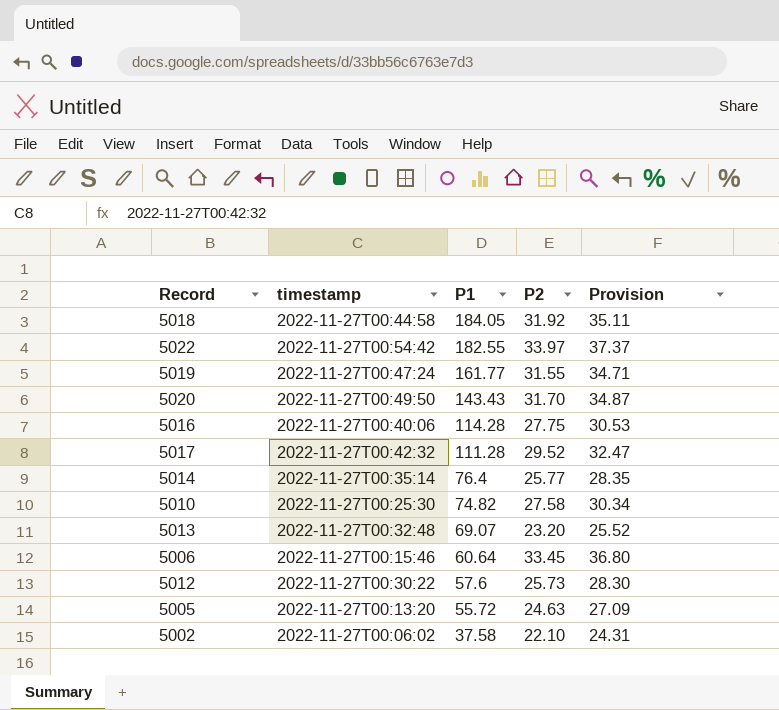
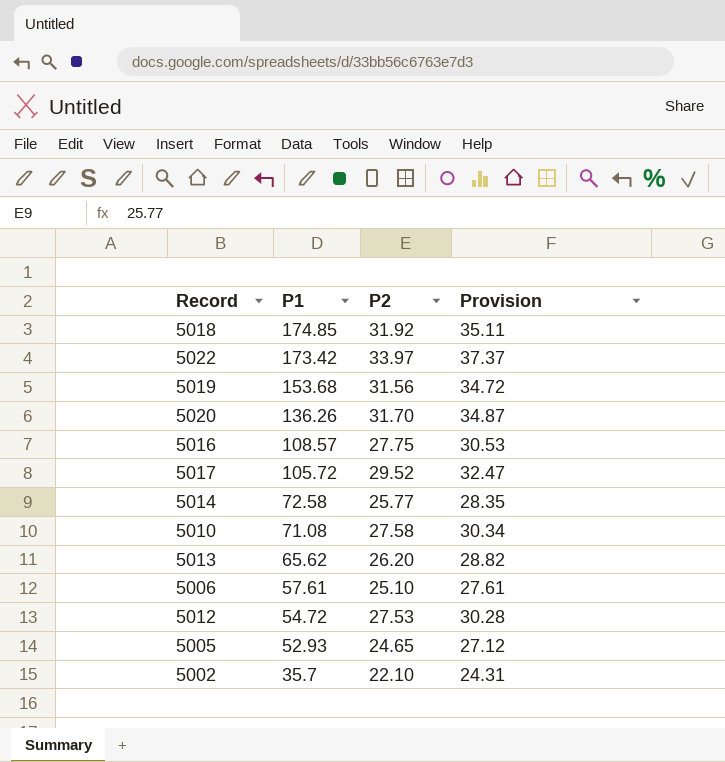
column timestamp | position: 2 -> none
5018 | P1: 184.05 -> 174.85
5022 | P1: 182.55 -> 173.42
5019 | P1: 161.77 -> 153.68
5019 | P2: 31.55 -> 31.56
5019 | Provision: 34.71 -> 34.72
5020 | P1: 143.43 -> 136.26
5016 | P1: 114.28 -> 108.57
5017 | P1: 111.28 -> 105.72
5014 | P1: 76.4 -> 72.58
5010 | P1: 74.82 -> 71.08
5013 | P1: 69.07 -> 65.62
5013 | P2: 23.20 -> 26.20
5013 | Provision: 25.52 -> 28.82
5006 | P1: 60.64 -> 57.61
5006 | P2: 33.45 -> 25.10
5006 | Provision: 36.80 -> 27.61
5012 | P1: 57.6 -> 54.72
5012 | P2: 25.73 -> 27.53
5012 | Provision: 28.30 -> 30.28
5005 | P1: 55.72 -> 52.93
5005 | P2: 24.63 -> 24.65
5005 | Provision: 27.09 -> 27.12
5002 | P1: 37.58 -> 35.7

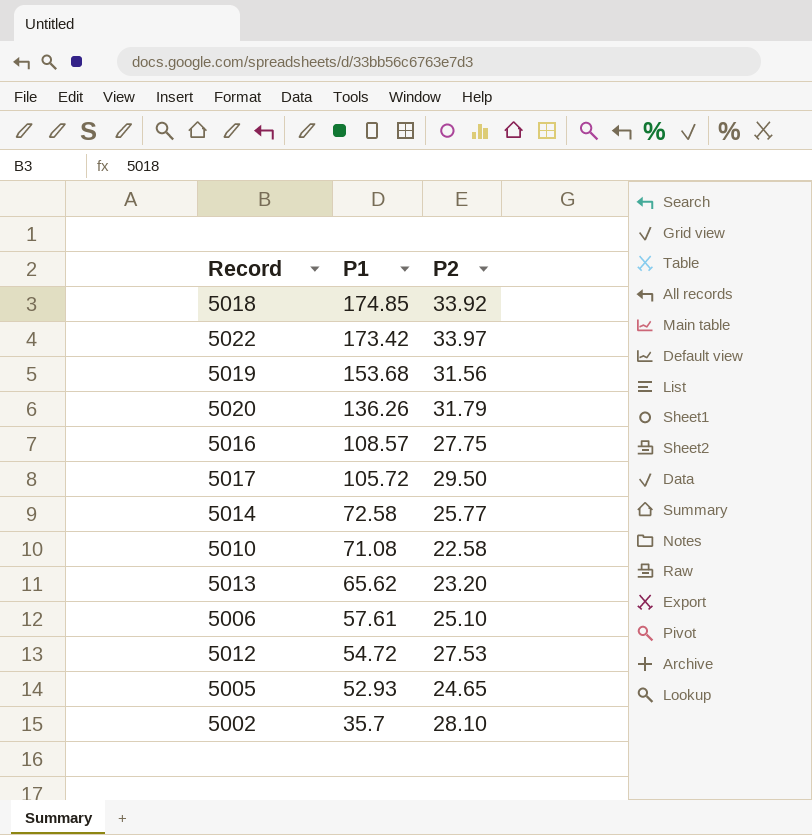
column Provision | formula: [P2] * 1.1 -> none
5018 | P2: 31.92 -> 33.92
5020 | P2: 31.70 -> 31.79
5017 | P2: 29.52 -> 29.50
5010 | P2: 27.58 -> 22.58
5013 | P2: 26.20 -> 23.20
5002 | P2: 22.10 -> 28.10

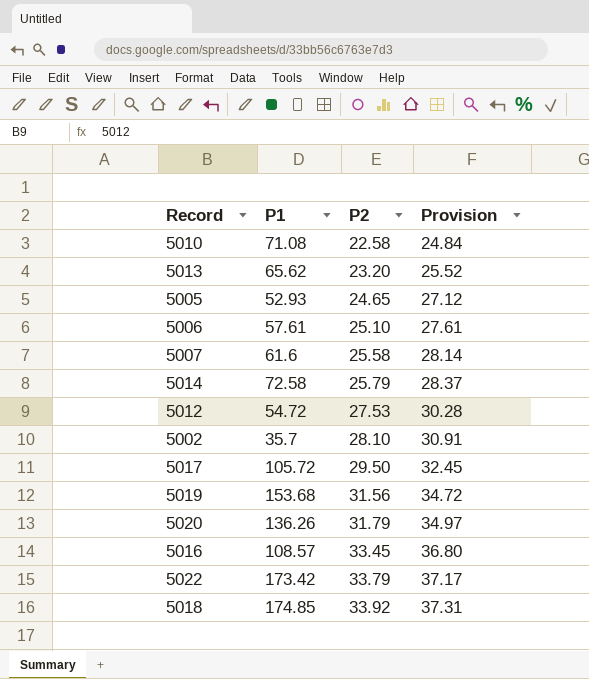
row order: P1 descending -> P2 ascending
column Provision | formula: none -> [P2] * 1.1
row 5007: none -> 61.6 | 25.58 | 28.14
5014 | P2: 25.77 -> 25.79
5016 | P2: 27.75 -> 33.45
5022 | P2: 33.97 -> 33.79

